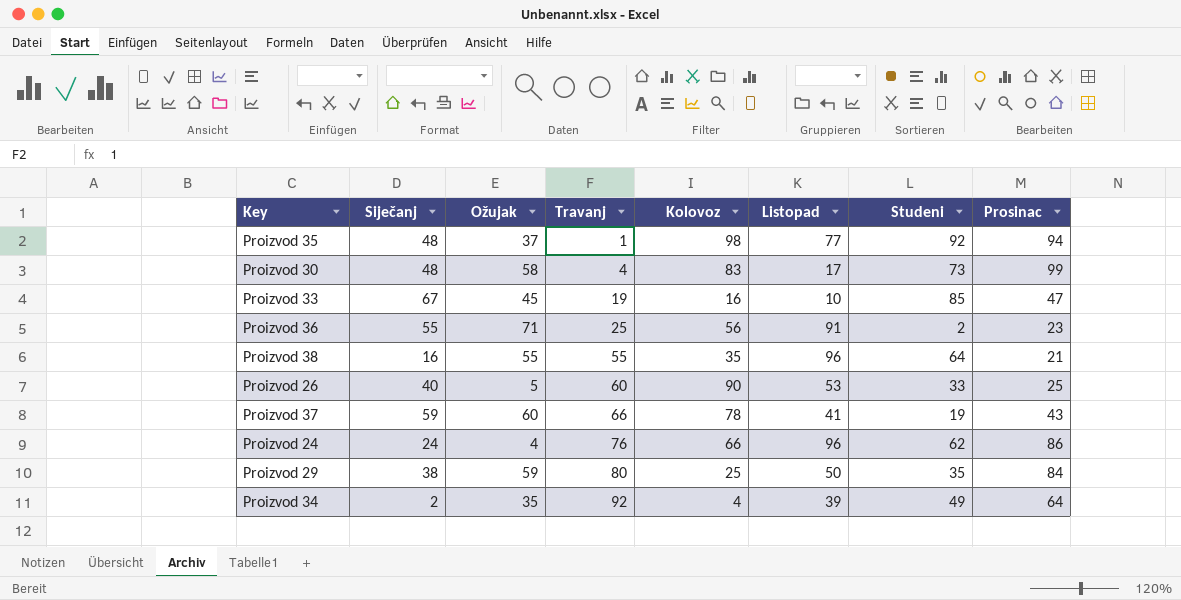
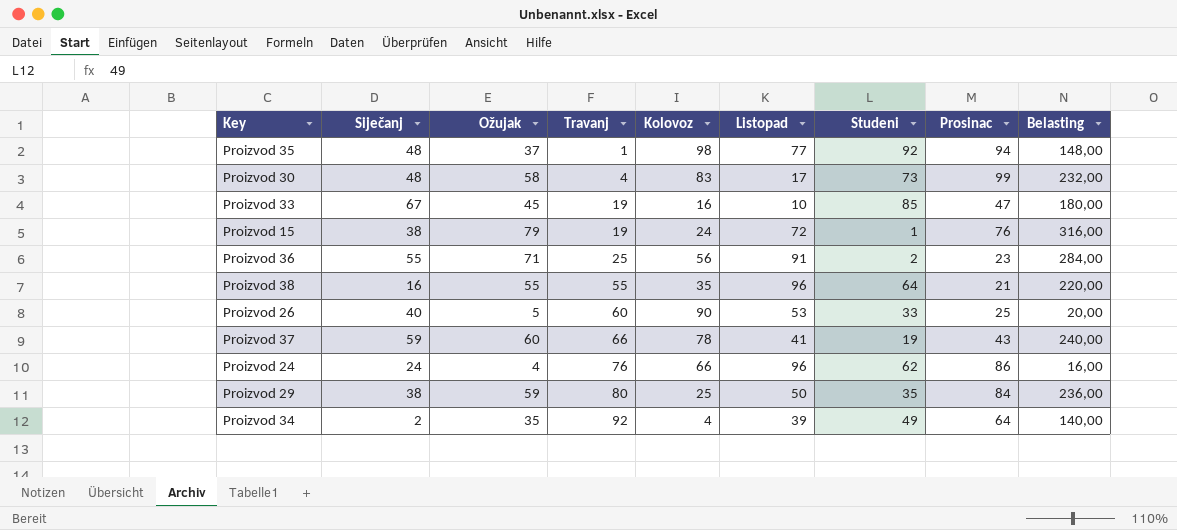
column Belasting | formula: none -> [Ožujak] * 4
row Proizvod 15: none -> 38 | 79 | 19 | 24 | 72 | 1 | 76 | 316,00

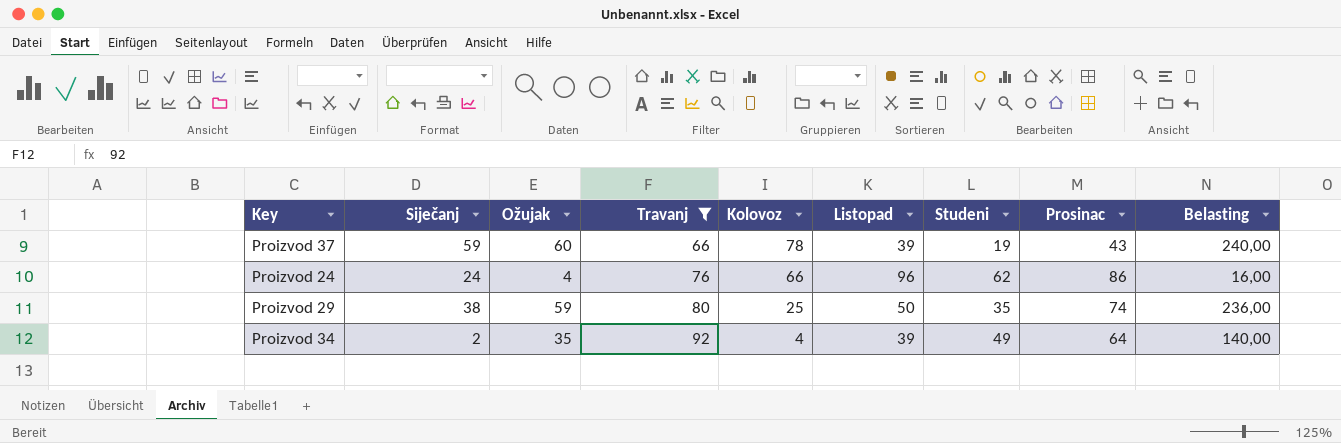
filter: none -> Travanj >= 66
Proizvod 37 | Listopad: 41 -> 39
Proizvod 29 | Prosinac: 84 -> 74

